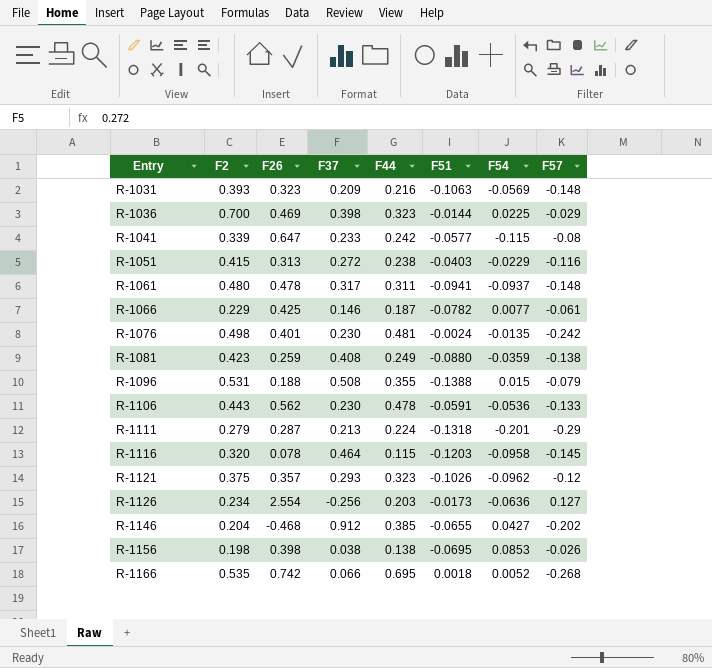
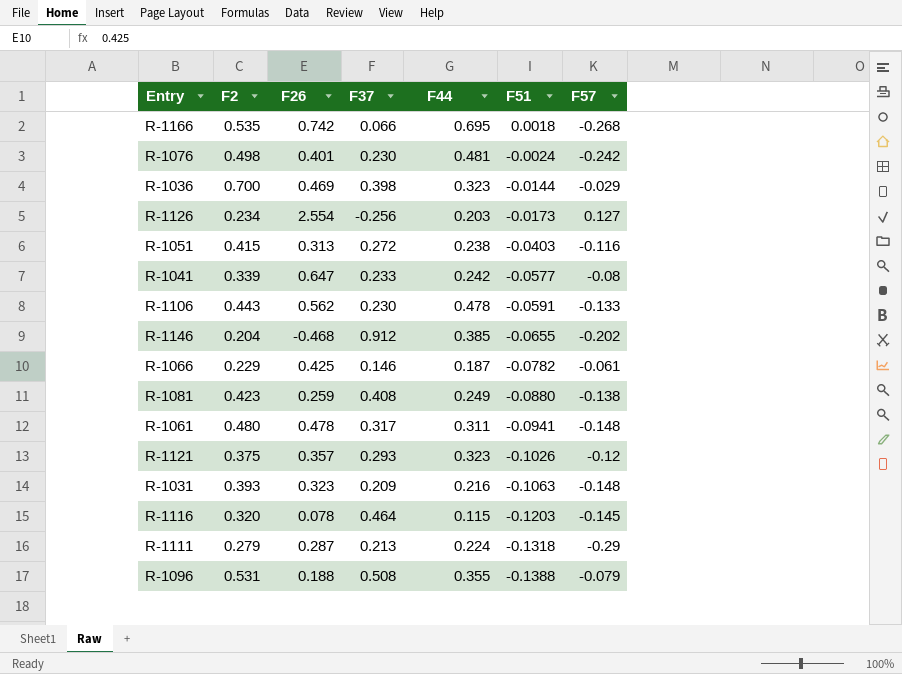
row order: Entry ascending -> F51 descending
column F54 | position: 7 -> none
row R-1156: 0.198 | 0.398 | 0.038 | 0.138 | -0.0695 | 0.0853 | -0.026 -> none

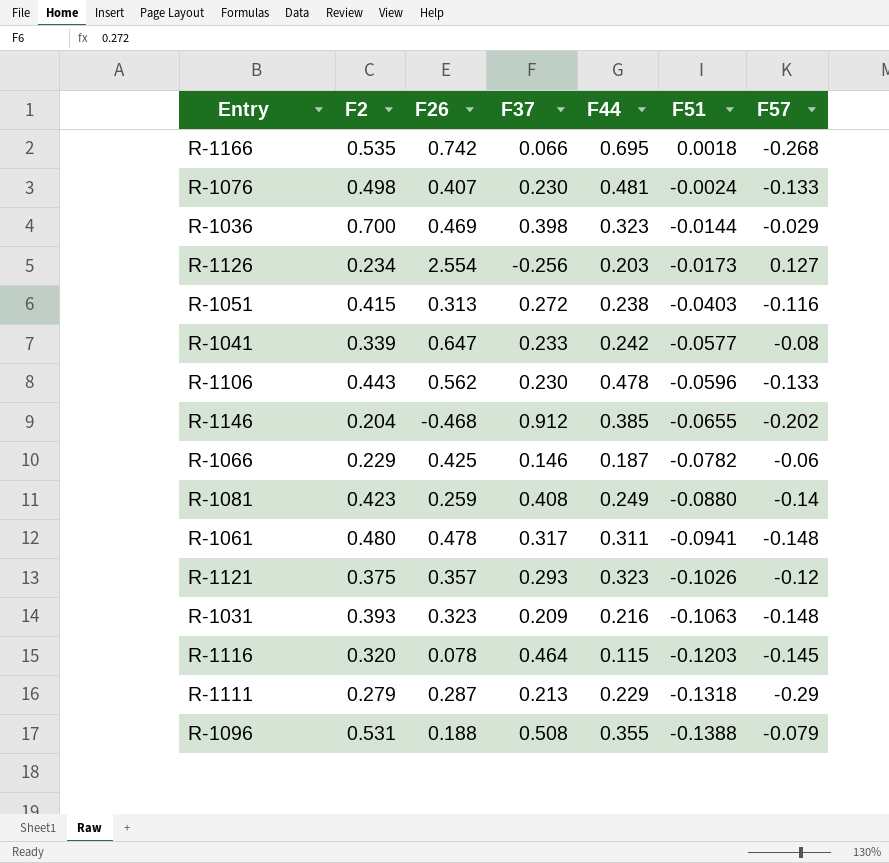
R-1076 | F26: 0.401 -> 0.407
R-1076 | F57: -0.242 -> -0.133
R-1106 | F51: -0.0591 -> -0.0596
R-1066 | F57: -0.061 -> -0.06
R-1081 | F57: -0.138 -> -0.14
R-1111 | F44: 0.224 -> 0.229

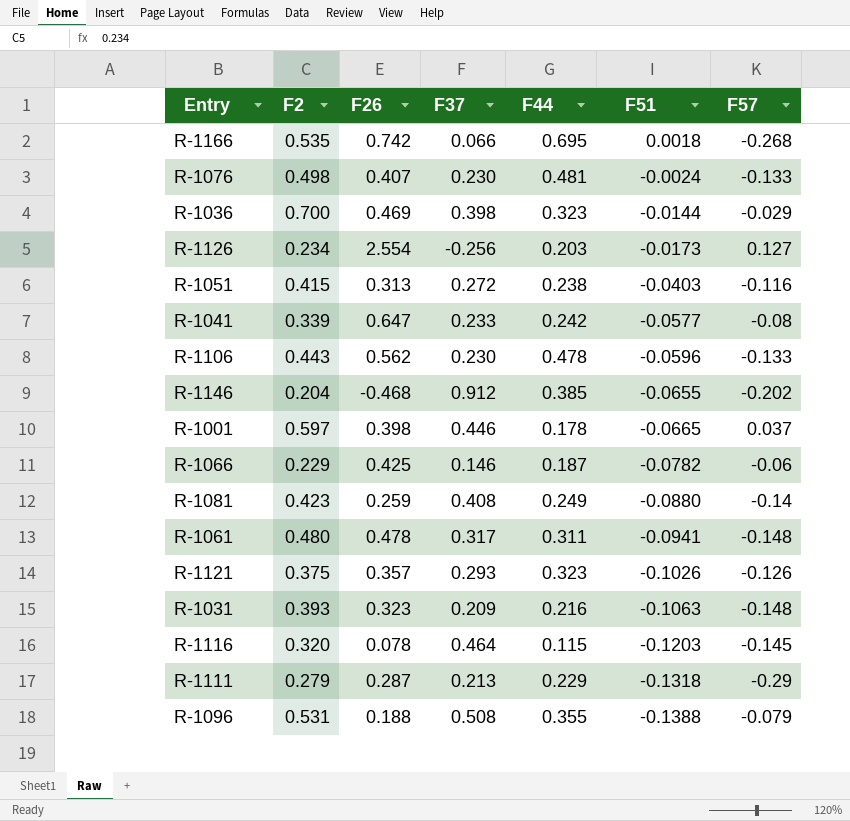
row R-1001: none -> 0.597 | 0.398 | 0.446 | 0.178 | -0.0665 | 0.037
R-1121 | F57: -0.12 -> -0.126

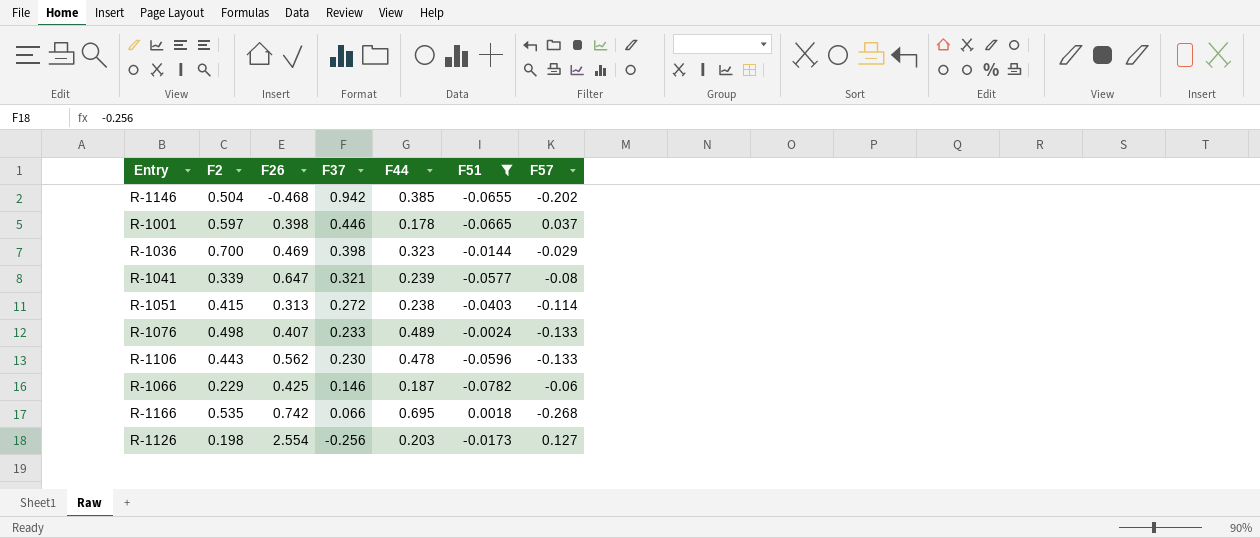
filter: none -> F51 >= -0.0782
row order: F51 descending -> F37 descending
R-1146 | F2: 0.204 -> 0.504
R-1146 | F37: 0.912 -> 0.942
R-1041 | F37: 0.233 -> 0.321
R-1041 | F44: 0.242 -> 0.239
R-1051 | F57: -0.116 -> -0.114
R-1076 | F37: 0.230 -> 0.233
R-1076 | F44: 0.481 -> 0.489
R-1126 | F2: 0.234 -> 0.198

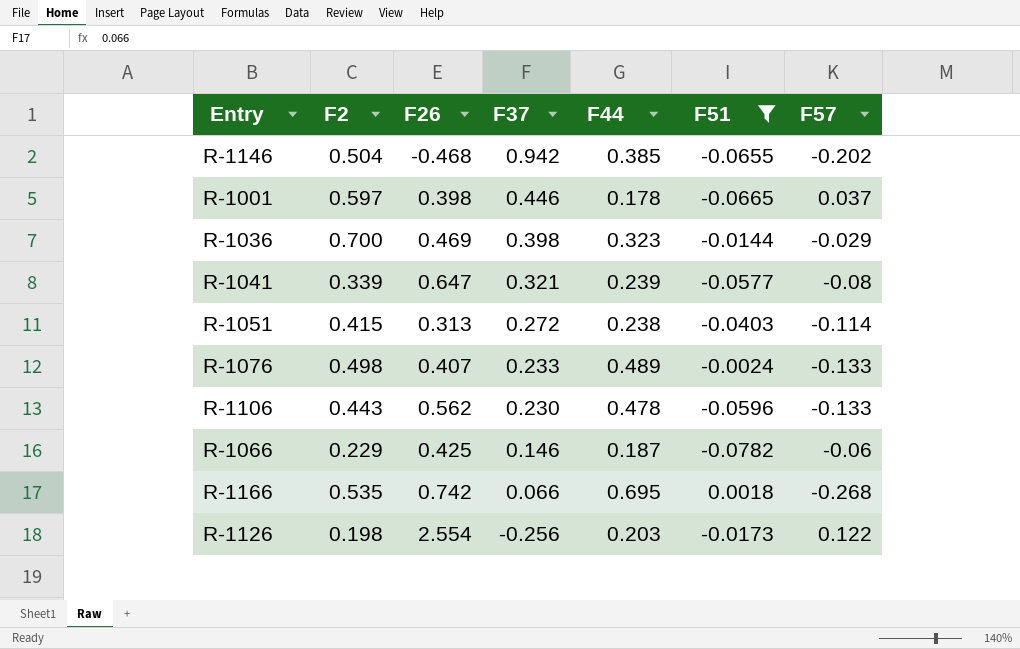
R-1126 | F57: 0.127 -> 0.122

